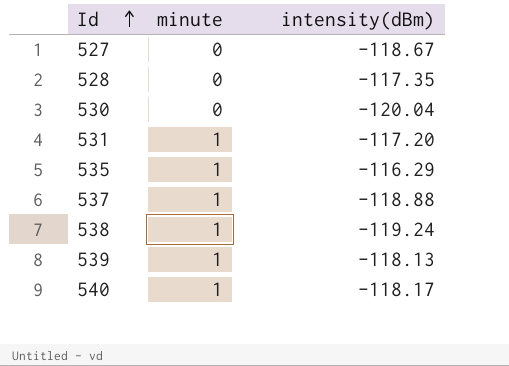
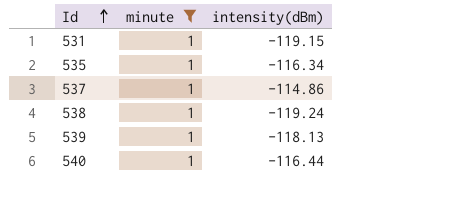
filter: none -> minute = 1
531 | intensity(dBm): -117.20 -> -119.15
535 | intensity(dBm): -116.29 -> -116.34
537 | intensity(dBm): -118.88 -> -114.86
540 | intensity(dBm): -118.17 -> -116.44

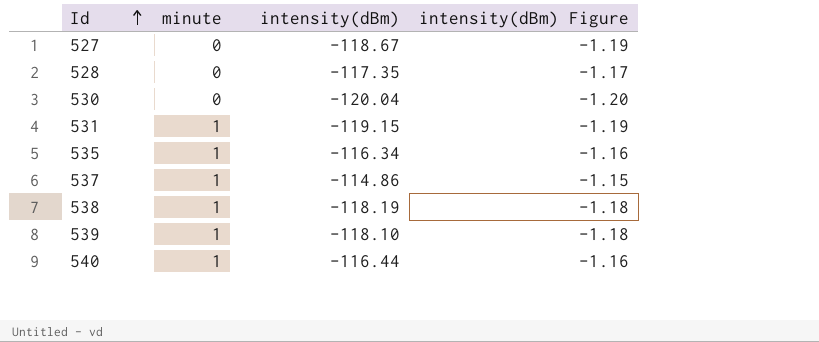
filter: minute = 1 -> none
column intensity(dBm) Figure | formula: none -> [intensity(dBm)] * 0.01
538 | intensity(dBm): -119.24 -> -118.19
539 | intensity(dBm): -118.13 -> -118.10

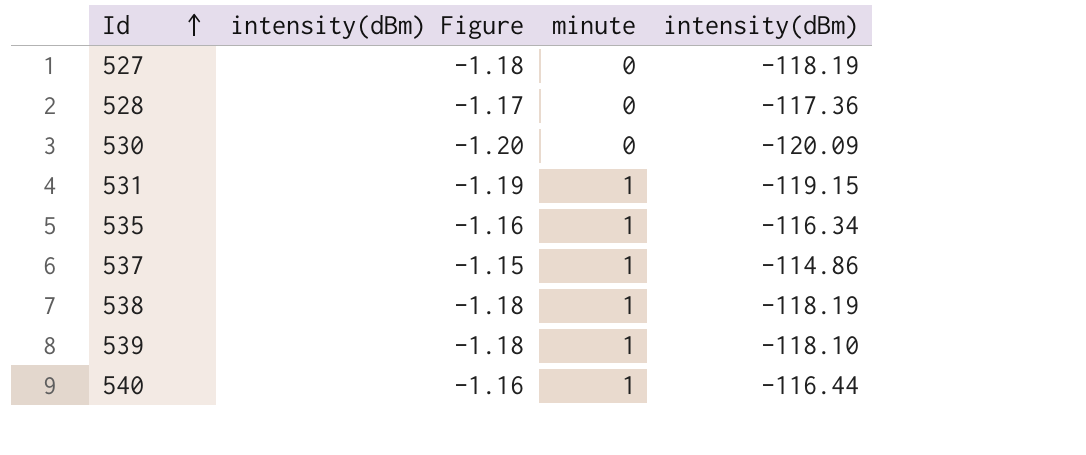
column intensity(dBm) Figure | position: 4 -> 2
527 | intensity(dBm) Figure: -1.19 -> -1.18
527 | intensity(dBm): -118.67 -> -118.19
528 | intensity(dBm): -117.35 -> -117.36
530 | intensity(dBm): -120.04 -> -120.09

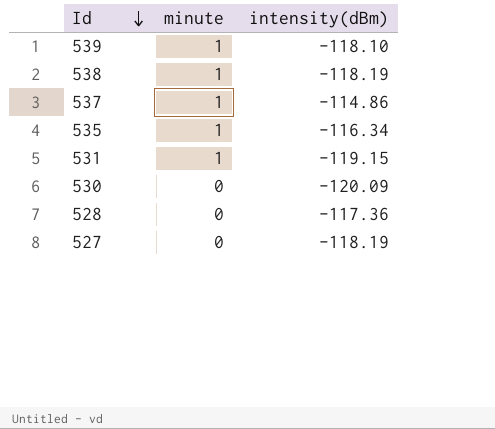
row order: Id ascending -> Id descending
column intensity(dBm) Figure | formula: [intensity(dBm)] * 0.01 -> none
row 540: -1.16 | 1 | -116.44 -> none

